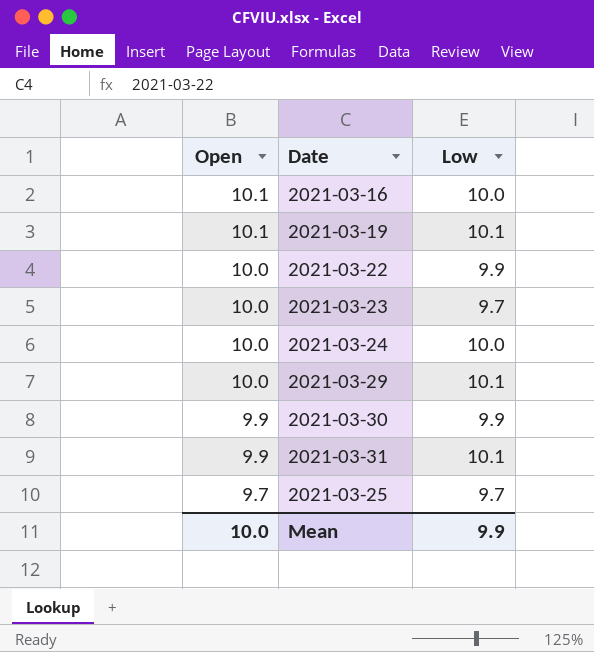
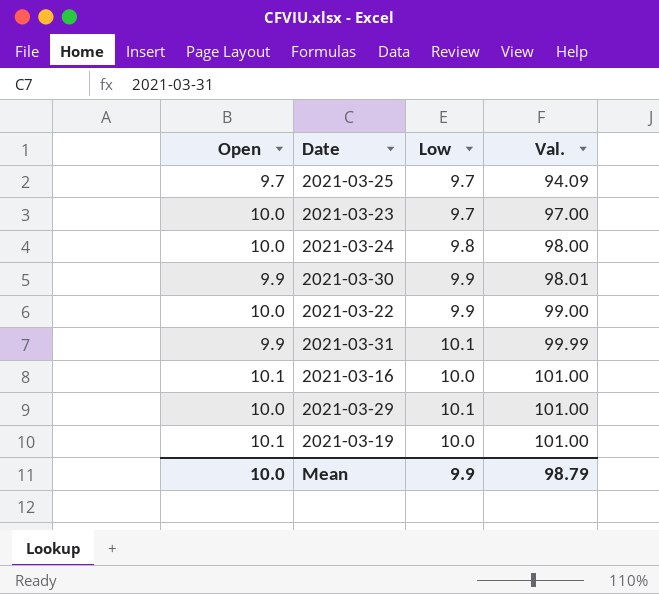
row order: Open descending -> Val. ascending
column Val. | formula: none -> [Open] * [Low]
2021-03-24 | Low: 10.0 -> 9.8
2021-03-19 | Low: 10.1 -> 10.0

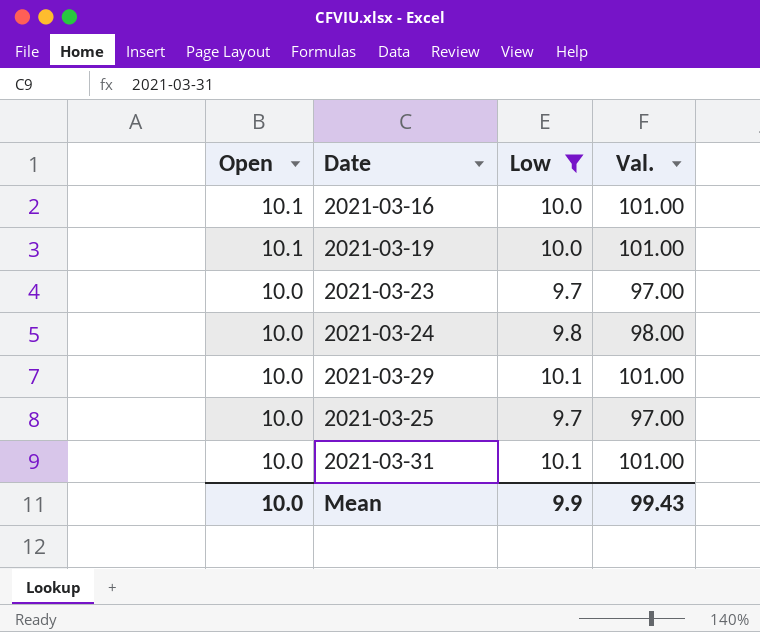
filter: none -> Low != 9.9
row order: Val. ascending -> Open descending
2021-03-25 | Open: 9.7 -> 10.0
2021-03-25 | Val.: 94.09 -> 97.00
2021-03-31 | Open: 9.9 -> 10.0
2021-03-31 | Val.: 99.99 -> 101.00
Mean | Val.: 98.79 -> 99.43

